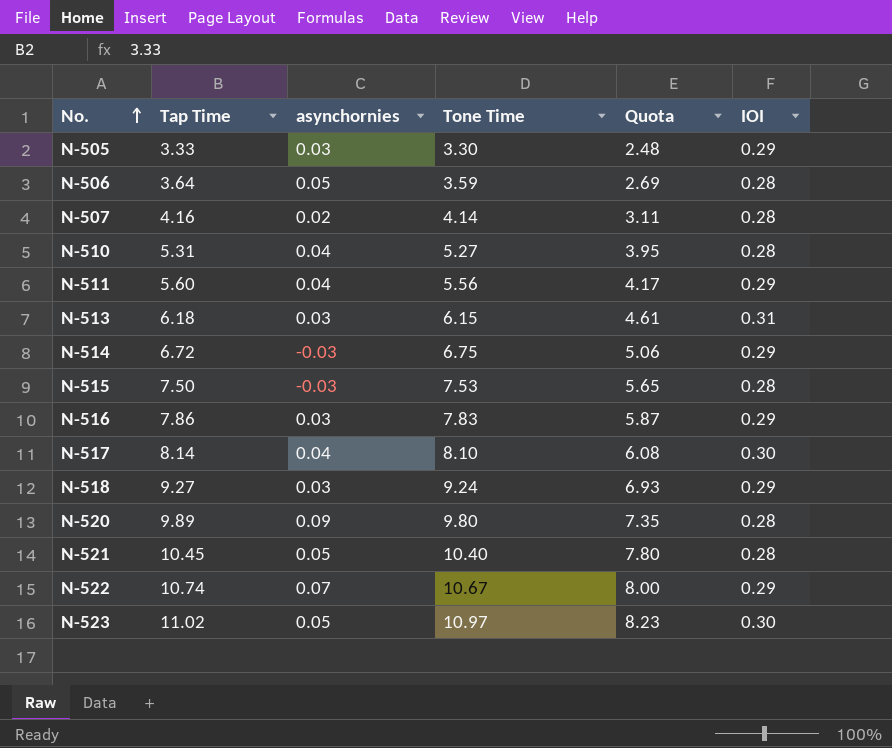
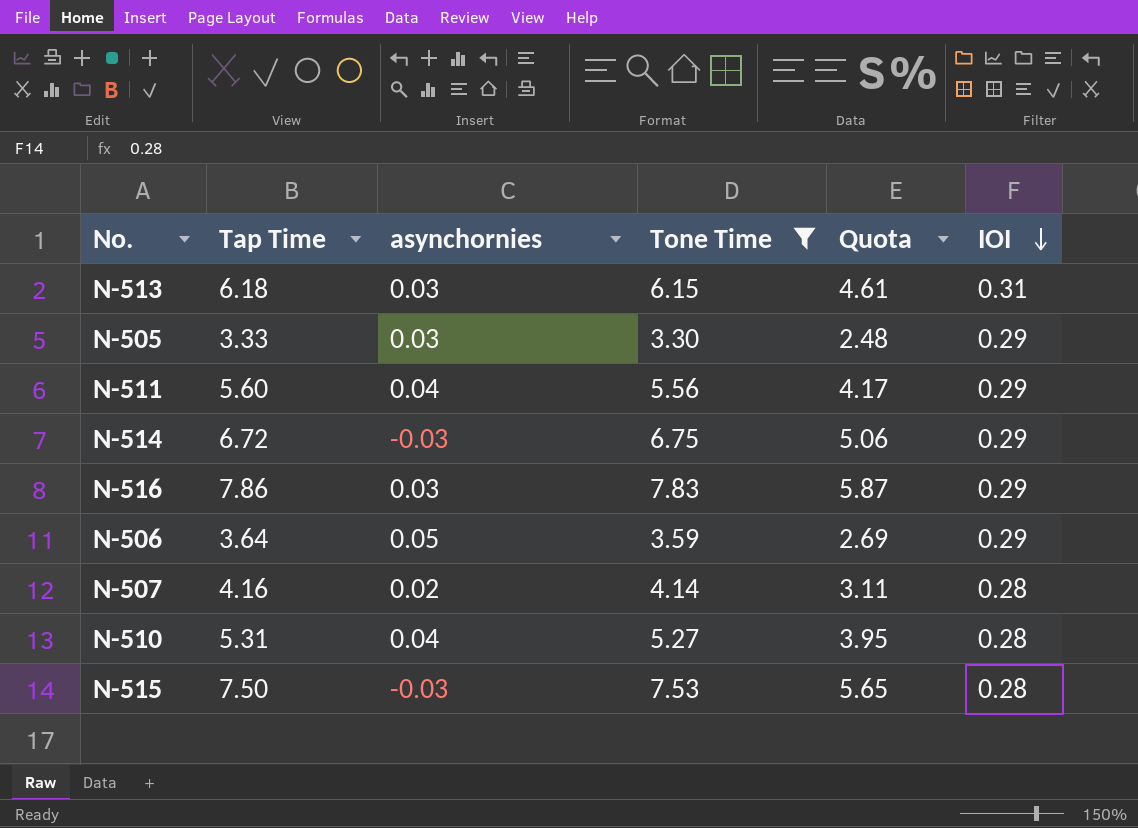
filter: none -> Tone Time <= 7.83
row order: No. ascending -> IOI descending
N-506 | IOI: 0.28 -> 0.29

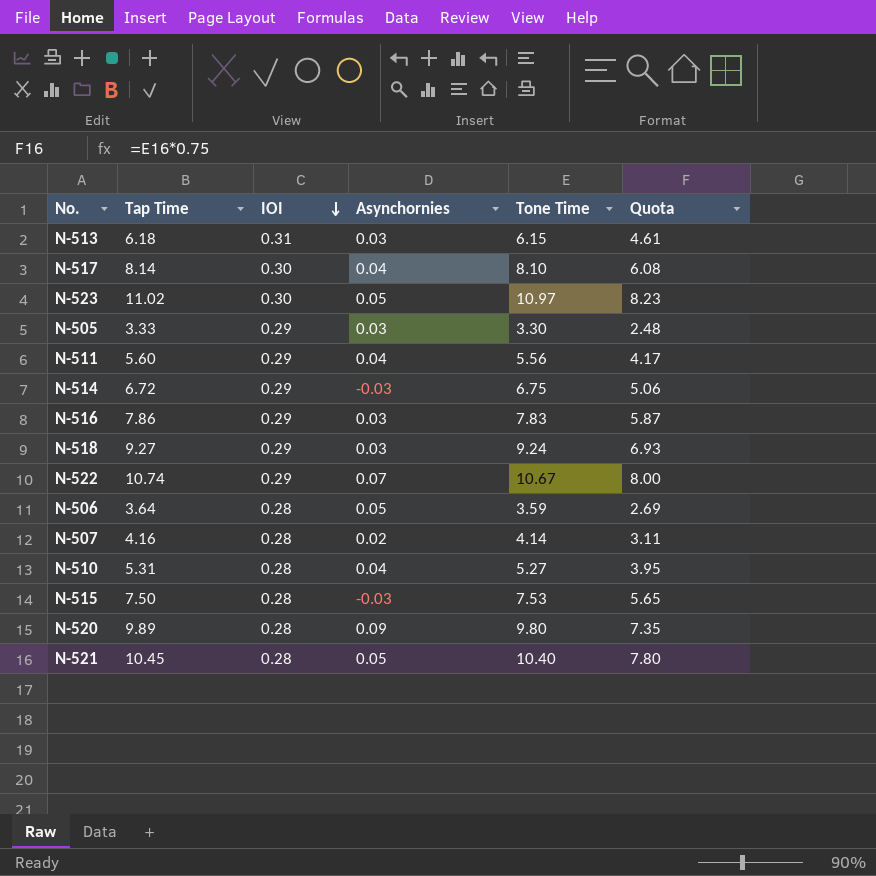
filter: Tone Time <= 7.83 -> none
column IOI | position: 6 -> 3
column name: asynchornies -> Asynchornies
N-506 | IOI: 0.29 -> 0.28

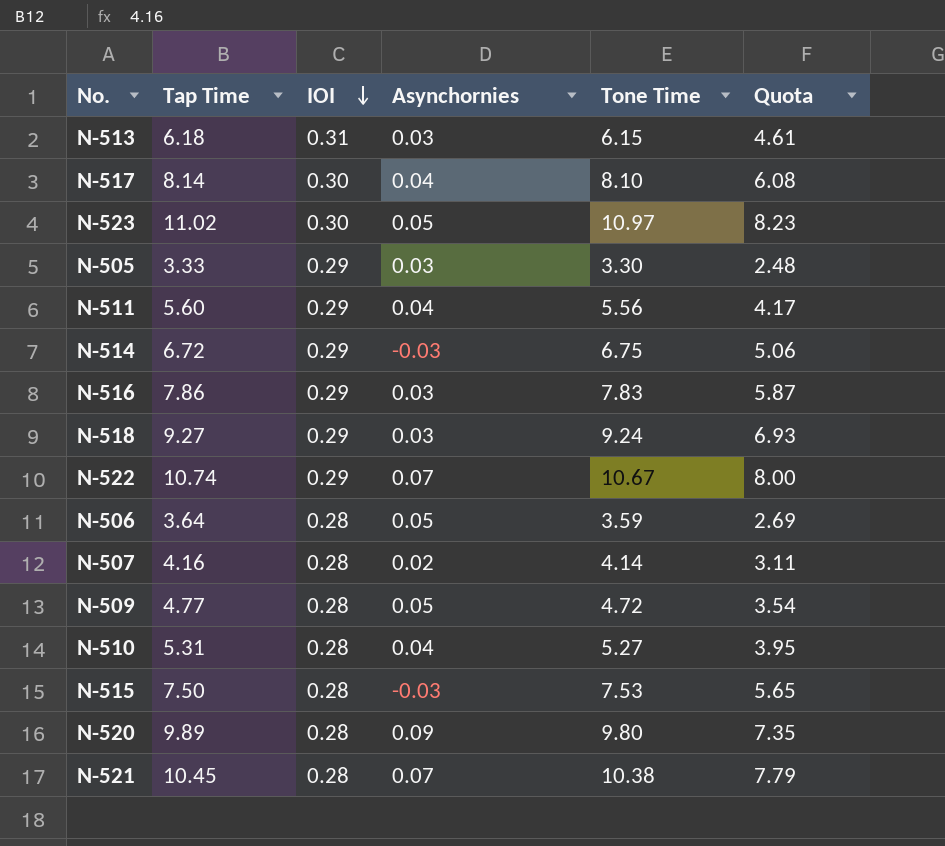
row N-509: none -> 4.77 | 0.28 | 0.05 | 4.72 | 3.54
N-521 | Asynchornies: 0.05 -> 0.07
N-521 | Tone Time: 10.40 -> 10.38
N-521 | Quota: 7.80 -> 7.79

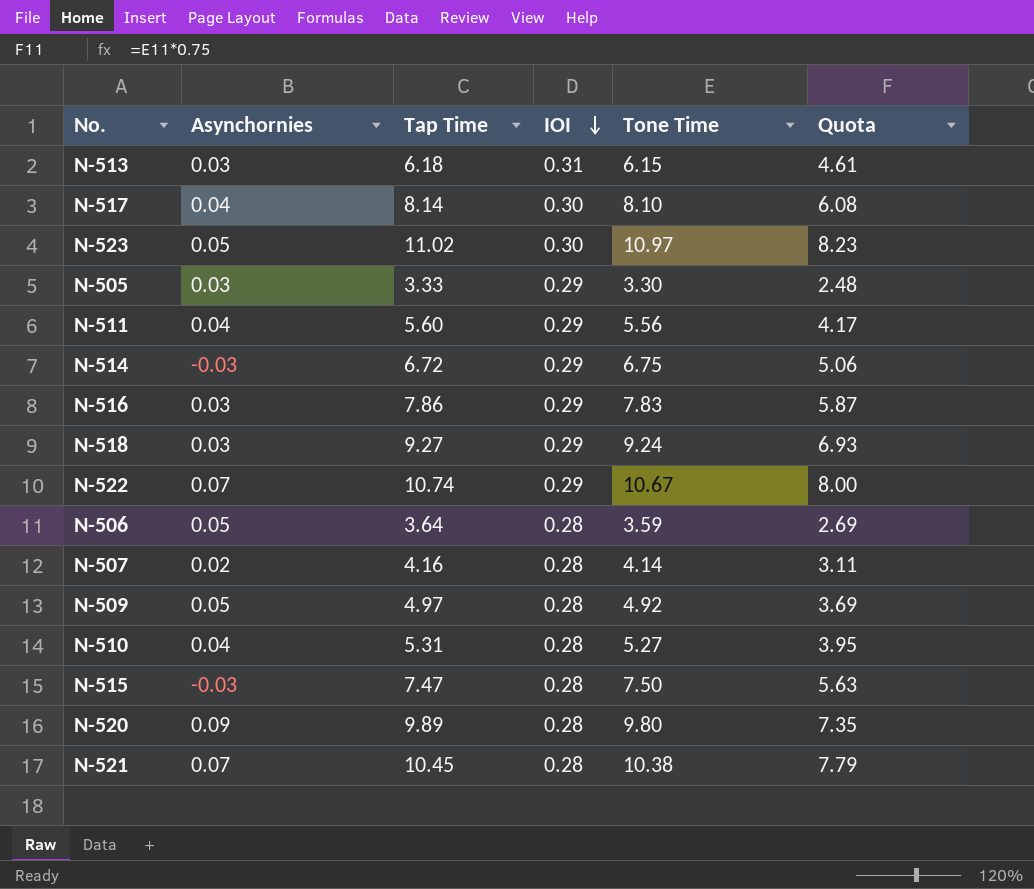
column Asynchornies | position: 4 -> 2
N-509 | Tap Time: 4.77 -> 4.97
N-509 | Tone Time: 4.72 -> 4.92
N-509 | Quota: 3.54 -> 3.69
N-515 | Tap Time: 7.50 -> 7.47
N-515 | Tone Time: 7.53 -> 7.50
N-515 | Quota: 5.65 -> 5.63

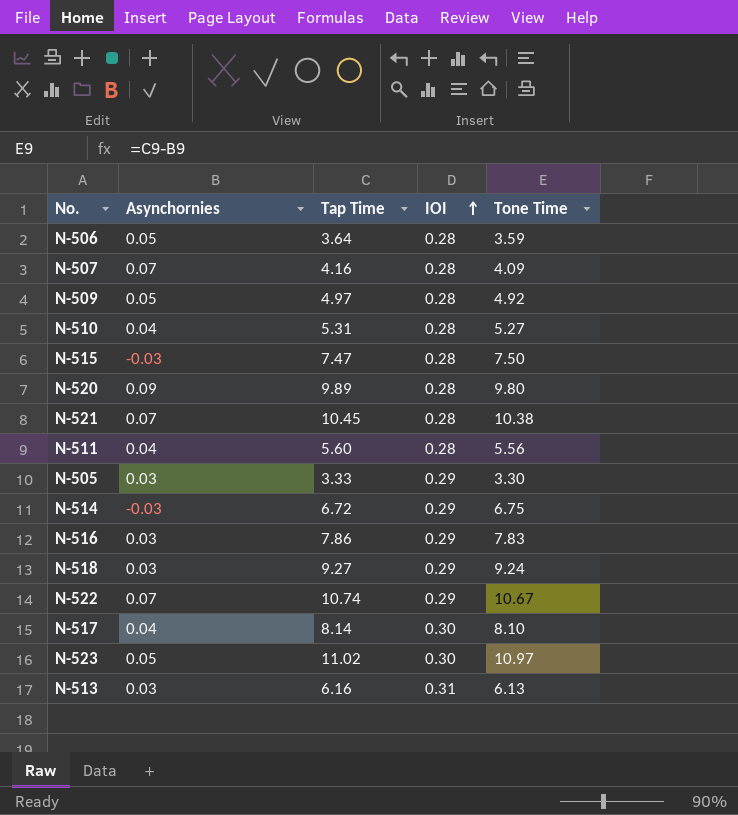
row order: IOI descending -> IOI ascending
column Quota | formula: [Tone Time] * 0.75 -> none
N-507 | Asynchornies: 0.02 -> 0.07
N-507 | Tone Time: 4.14 -> 4.09
N-511 | IOI: 0.29 -> 0.28
N-513 | Tap Time: 6.18 -> 6.16
N-513 | Tone Time: 6.15 -> 6.13

